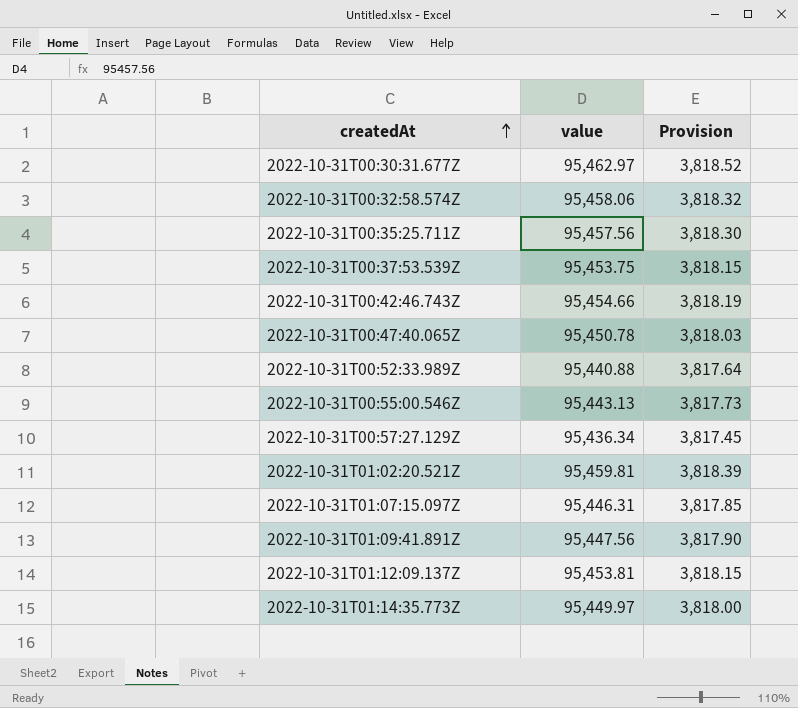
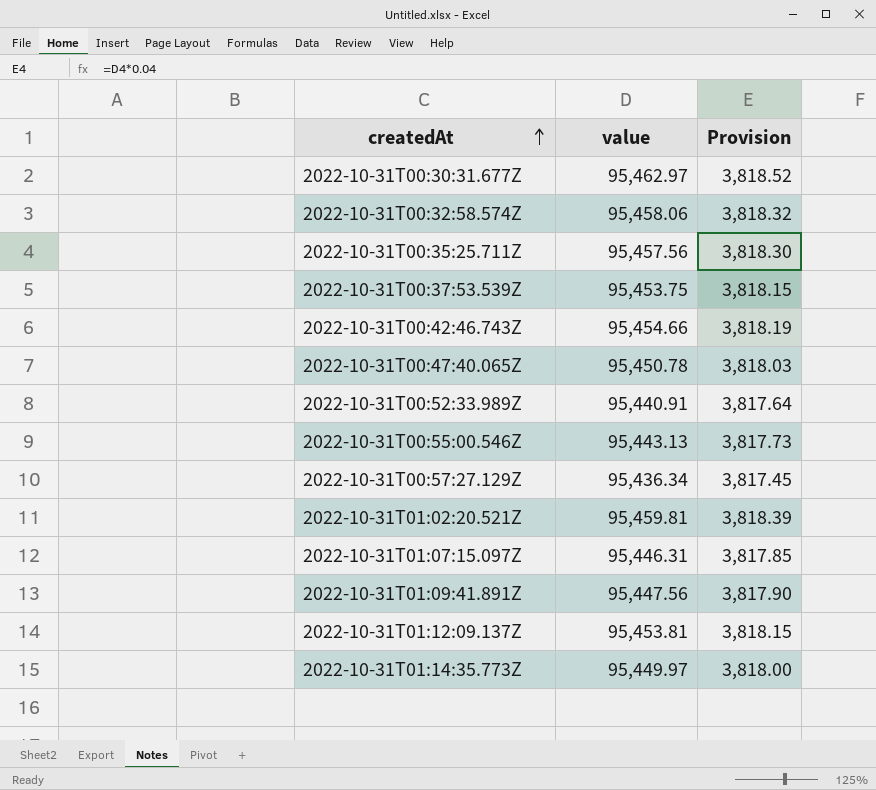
2022-10-31T00:52:33.989Z | value: 95,440.88 -> 95,440.91

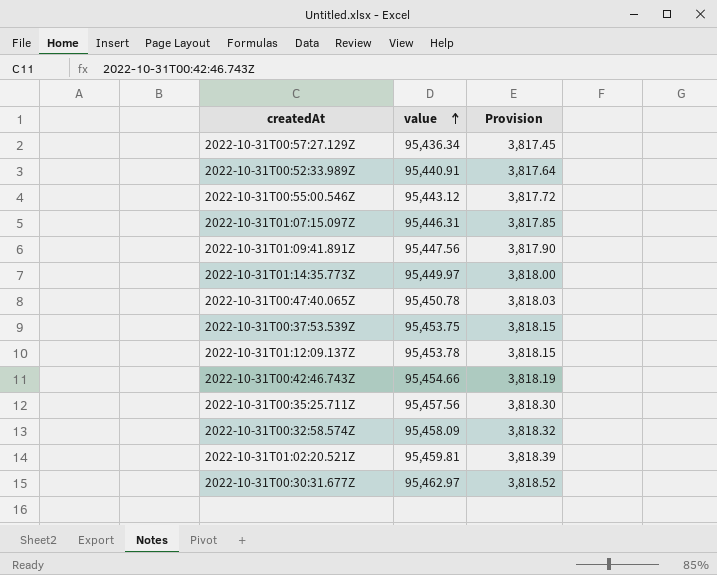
row order: createdAt ascending -> value ascending
2022-10-31T00:55:00.546Z | value: 95,443.13 -> 95,443.12
2022-10-31T00:55:00.546Z | Provision: 3,817.73 -> 3,817.72
2022-10-31T01:12:09.137Z | value: 95,453.81 -> 95,453.78
2022-10-31T00:32:58.574Z | value: 95,458.06 -> 95,458.09

